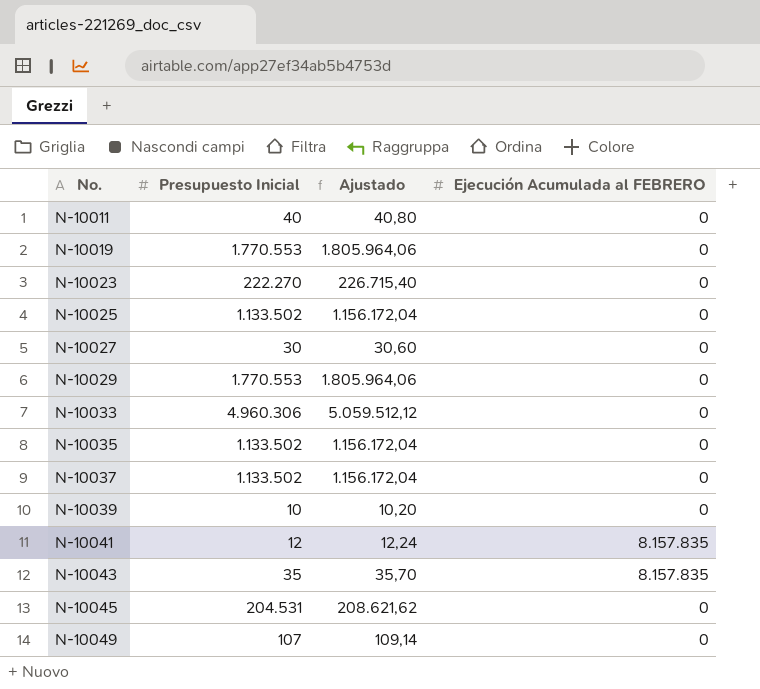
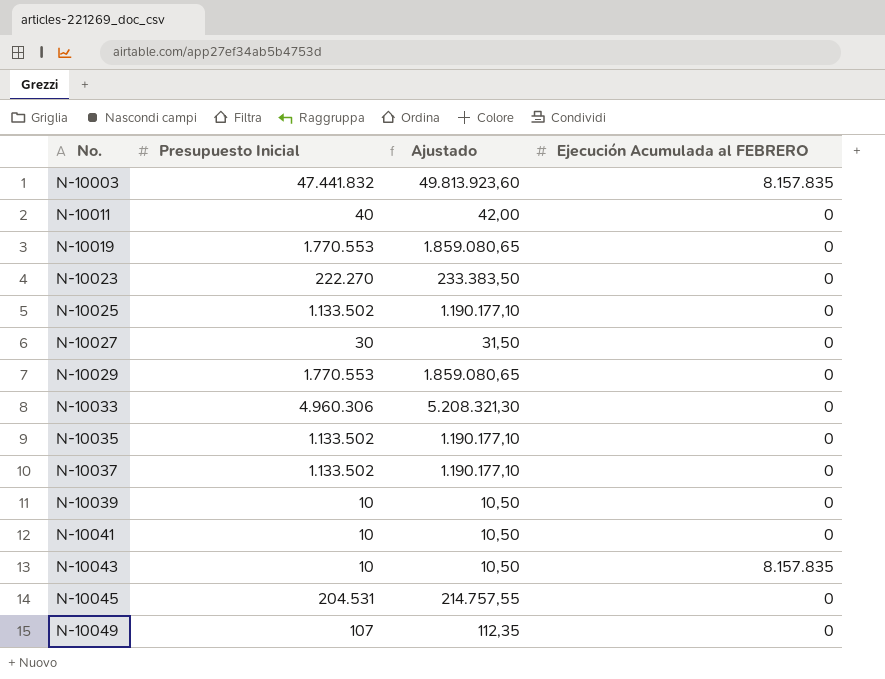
column Ajustado | formula: [Presupuesto Inicial] * 1,02 -> [Presupuesto Inicial] * 1,05
row N-10003: none -> 47.441.832 | 49.813.923,60 | 8.157.835
N-10041 | Presupuesto Inicial: 12 -> 10
N-10041 | Ejecución Acumulada al FEBRERO: 8.157.835 -> 0
N-10043 | Presupuesto Inicial: 35 -> 10

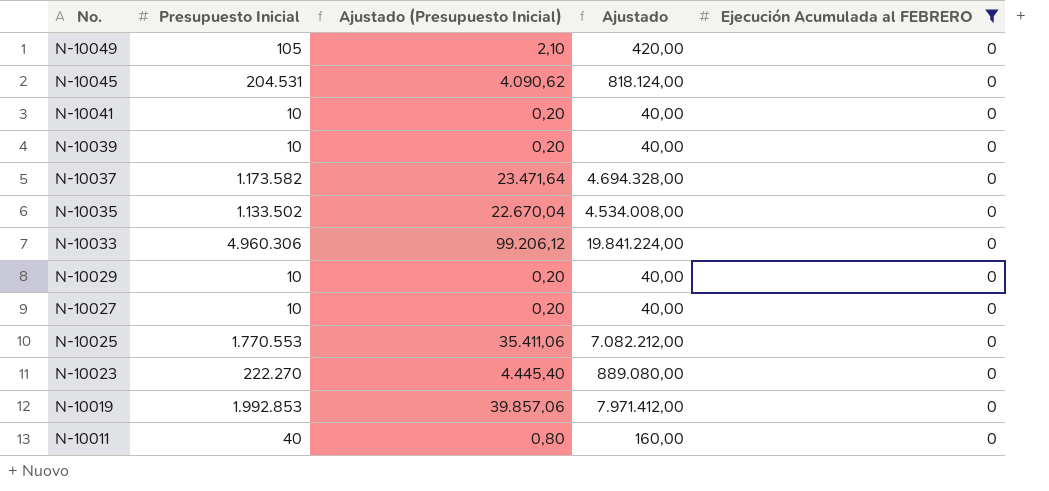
filter: none -> Ejecución Acumulada al FEBRERO = 0
row order: No. ascending -> No. descending
column Ajustado (Presupuesto Inicial) | formula: none -> [Presupuesto Inicial] * 0,02
column Ajustado | formula: [Presupuesto Inicial] * 1,05 -> [Presupuesto Inicial] * 4
N-10049 | Presupuesto Inicial: 107 -> 105
N-10037 | Presupuesto Inicial: 1.133.502 -> 1.173.582
N-10029 | Presupuesto Inicial: 1.770.553 -> 10
N-10027 | Presupuesto Inicial: 30 -> 10
N-10025 | Presupuesto Inicial: 1.133.502 -> 1.770.553
N-10019 | Presupuesto Inicial: 1.770.553 -> 1.992.853

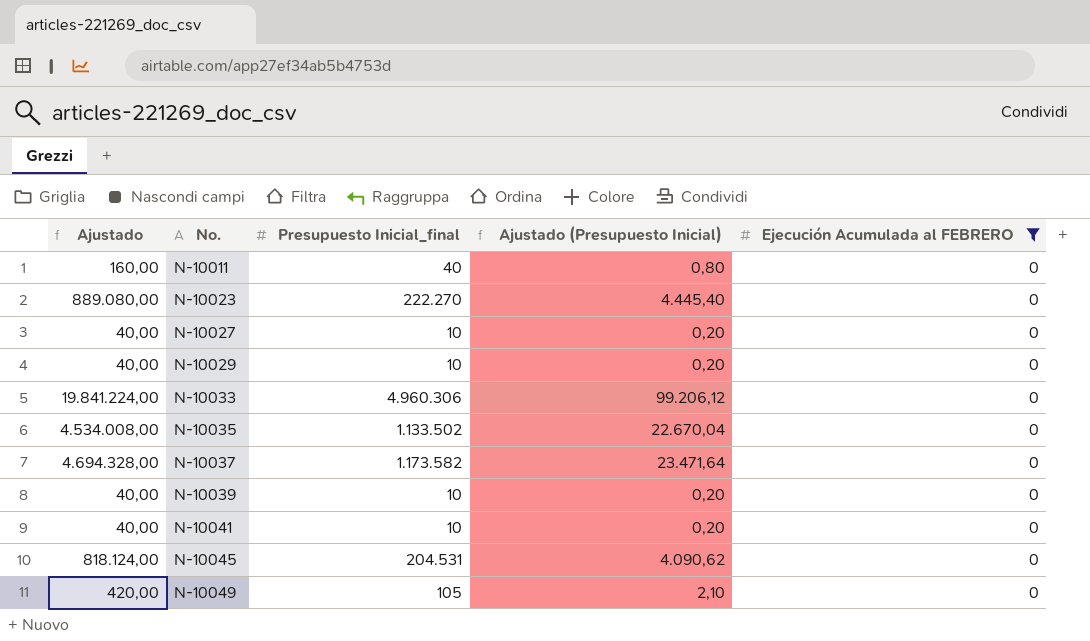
row order: No. descending -> No. ascending
column Ajustado | position: 4 -> 1
column name: Presupuesto Inicial -> Presupuesto Inicial_final
row N-10025: 1.770.553 | 35.411,06 | 7.082.212,00 | 0 -> none
row N-10019: 1.992.853 | 39.857,06 | 7.971.412,00 | 0 -> none

